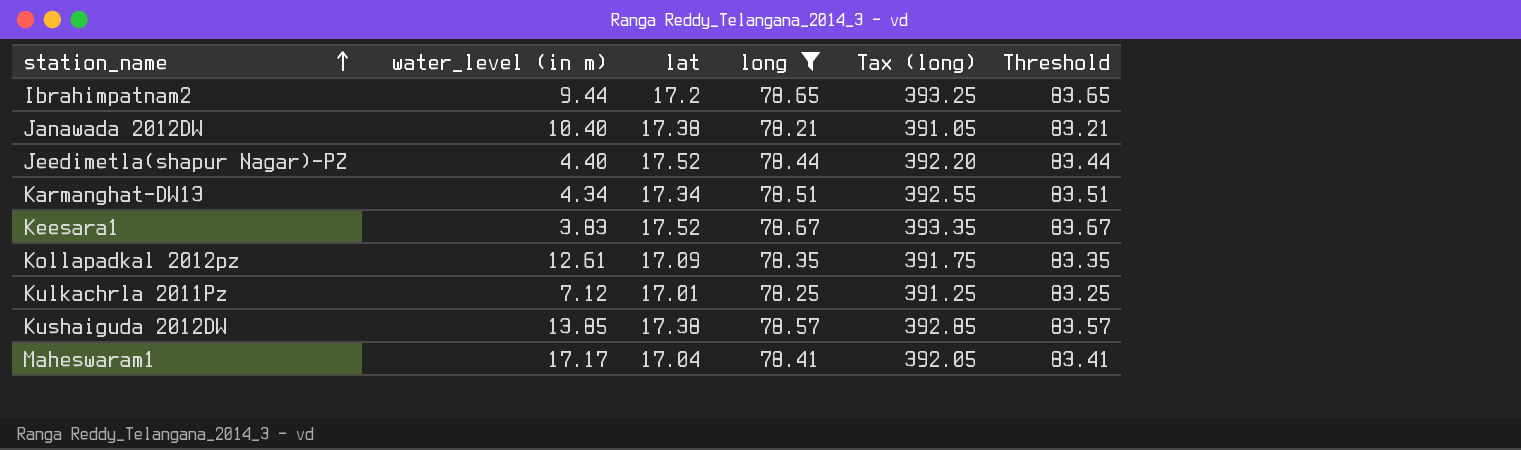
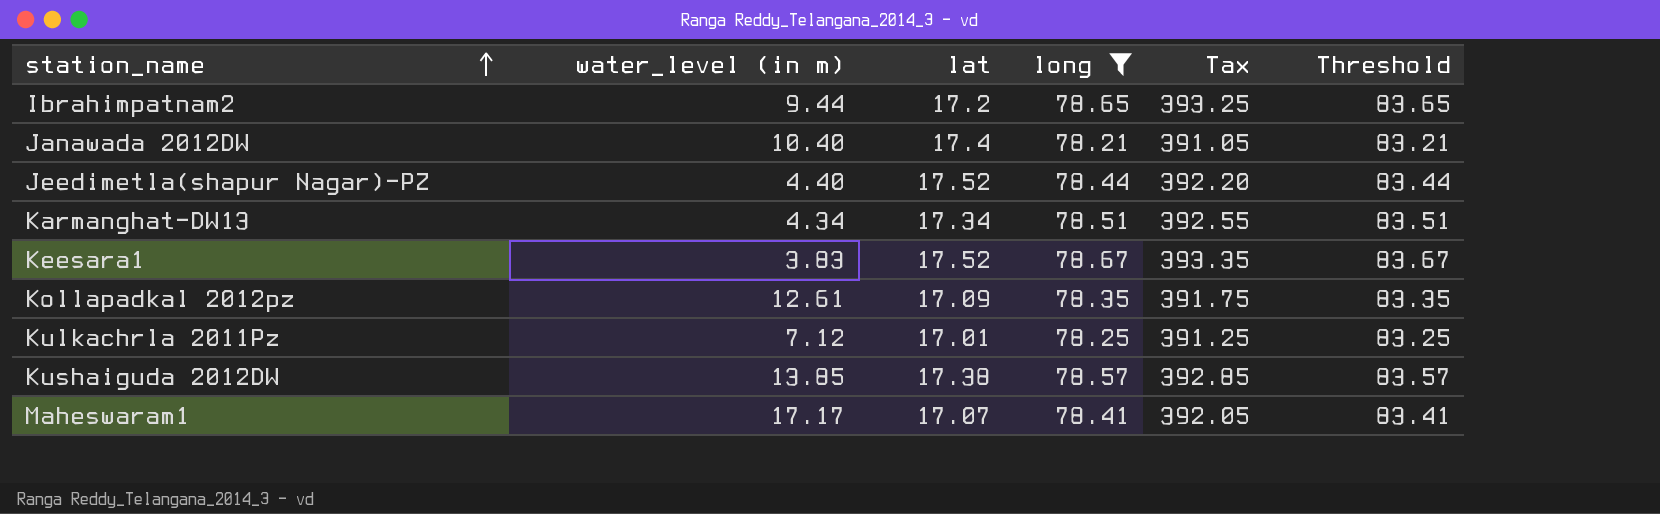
column name: Tax (long) -> Tax
Janawada 2012DW | lat: 17.38 -> 17.4
Maheswaram1 | lat: 17.04 -> 17.07

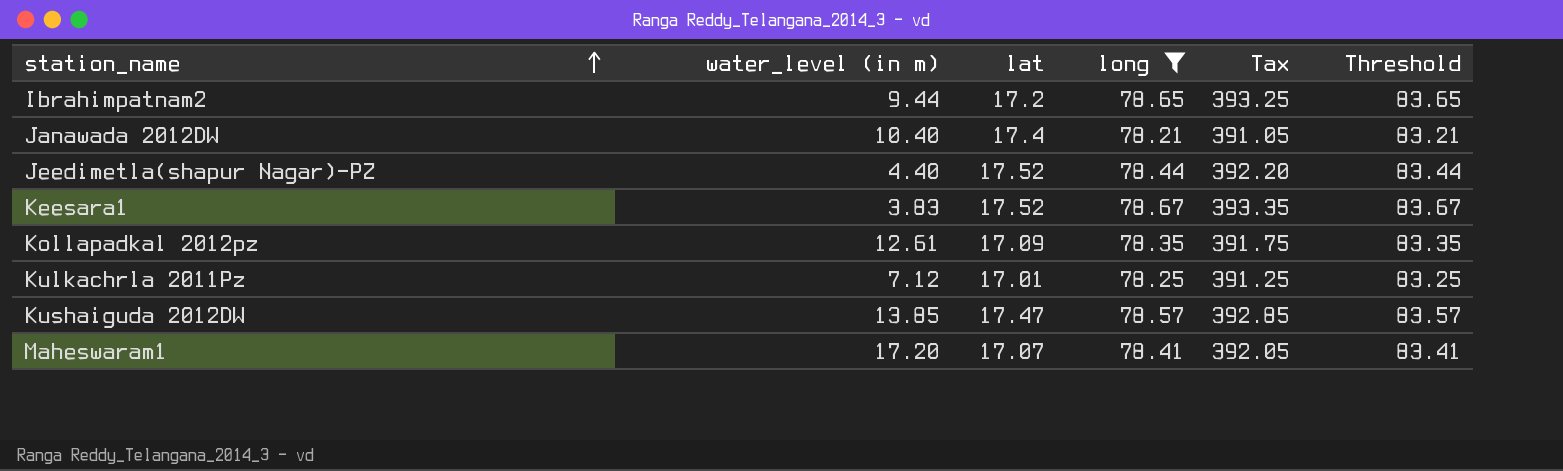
row Karmanghat-DW13: 4.34 | 17.34 | 78.51 | 392.55 | 83.51 -> none
Kushaiguda 2012DW | lat: 17.38 -> 17.47
Maheswaram1 | water_level (in m): 17.17 -> 17.20

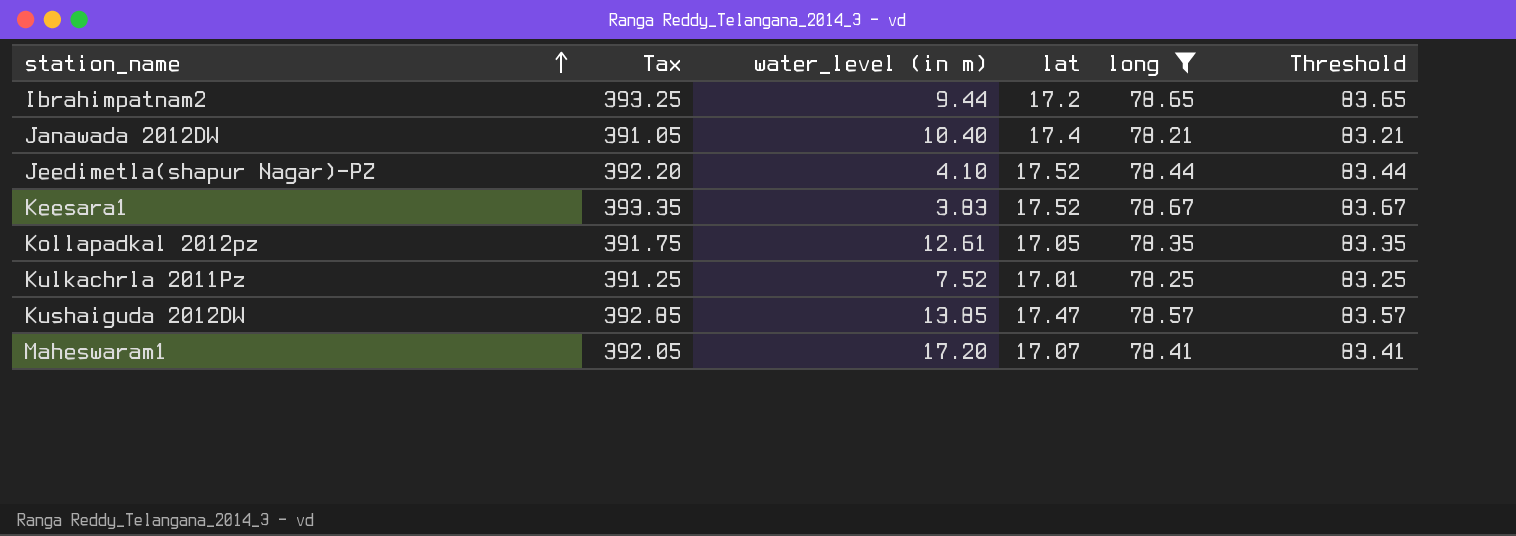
column Tax | position: 5 -> 2
Jeedimetla(shapur Nagar)-PZ | water_level (in m): 4.40 -> 4.10
Kollapadkal 2012pz | lat: 17.09 -> 17.05
Kulkachrla 2011Pz | water_level (in m): 7.12 -> 7.52

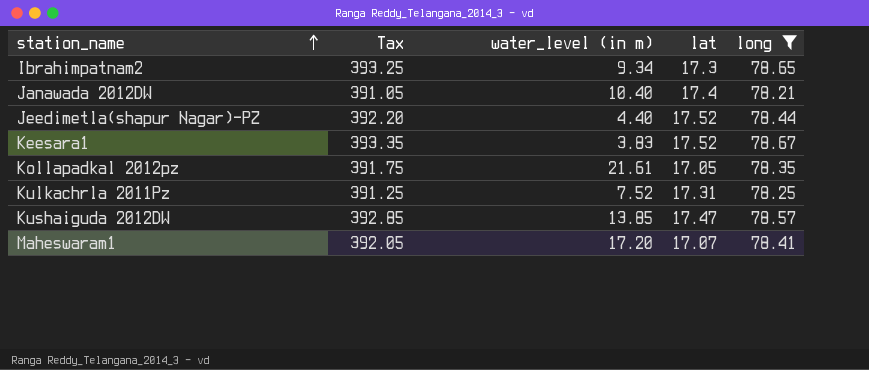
column Threshold | formula: [long] + 5 -> none
Ibrahimpatnam2 | water_level (in m): 9.44 -> 9.34
Ibrahimpatnam2 | lat: 17.2 -> 17.3
Jeedimetla(shapur Nagar)-PZ | water_level (in m): 4.10 -> 4.40
Kollapadkal 2012pz | water_level (in m): 12.61 -> 21.61
Kulkachrla 2011Pz | lat: 17.01 -> 17.31

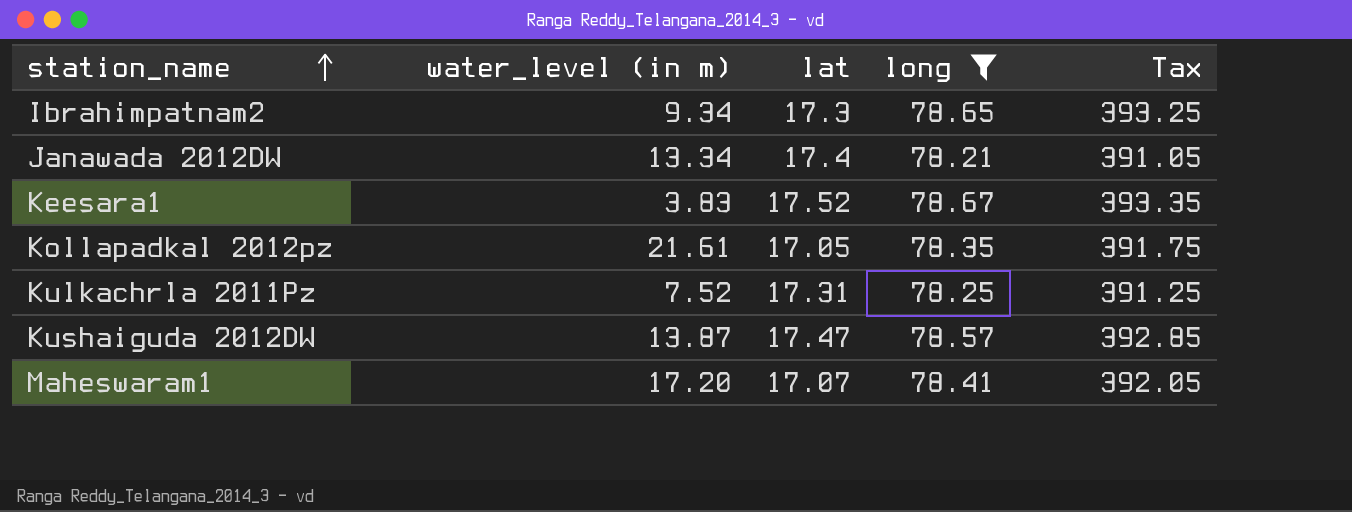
column Tax | position: 2 -> 5
row Jeedimetla(shapur Nagar)-PZ: 392.20 | 4.40 | 17.52 | 78.44 -> none
Janawada 2012DW | water_level (in m): 10.40 -> 13.34
Kushaiguda 2012DW | water_level (in m): 13.85 -> 13.87

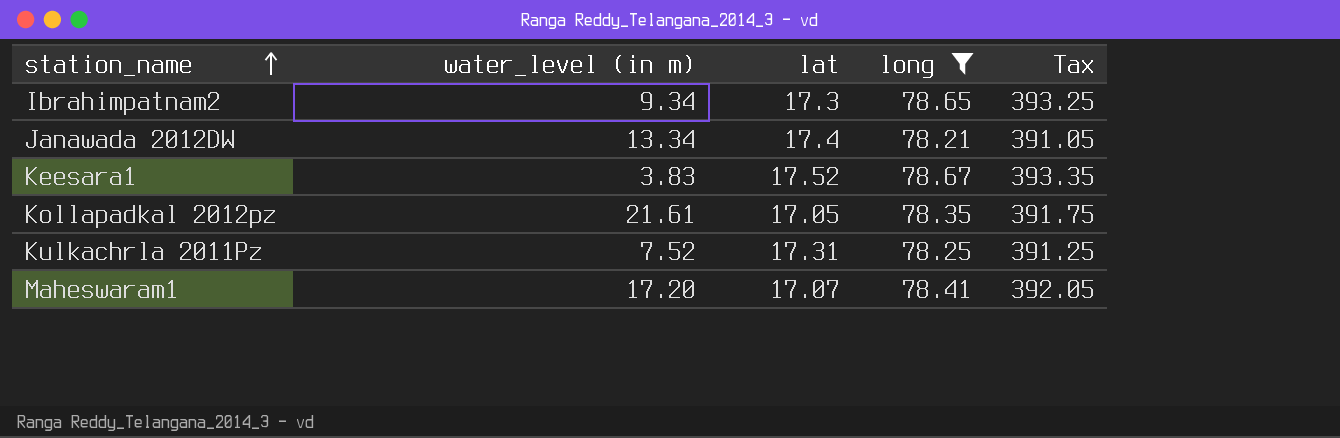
row Kushaiguda 2012DW: 13.87 | 17.47 | 78.57 | 392.85 -> none

